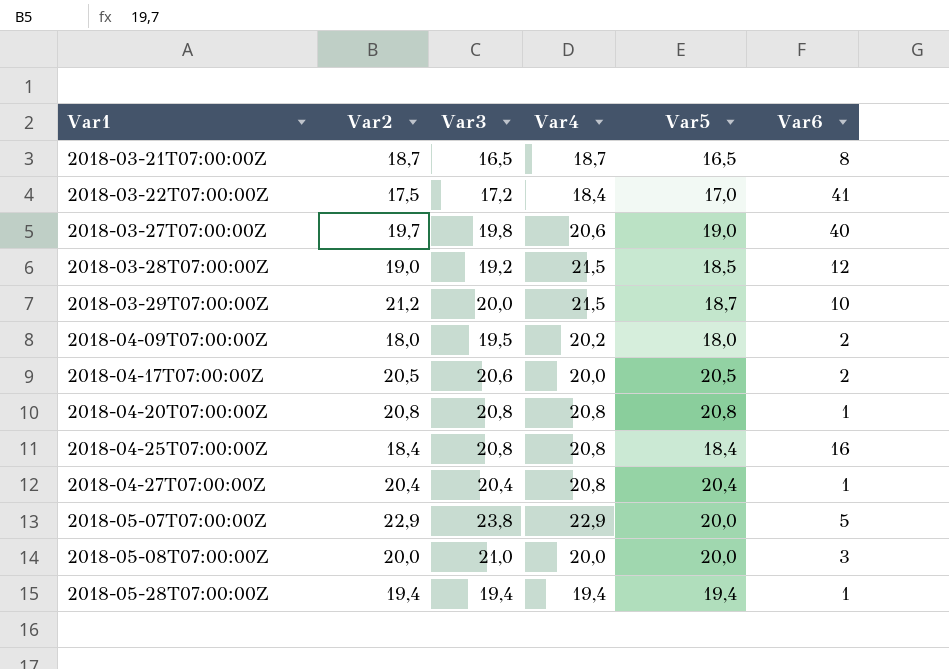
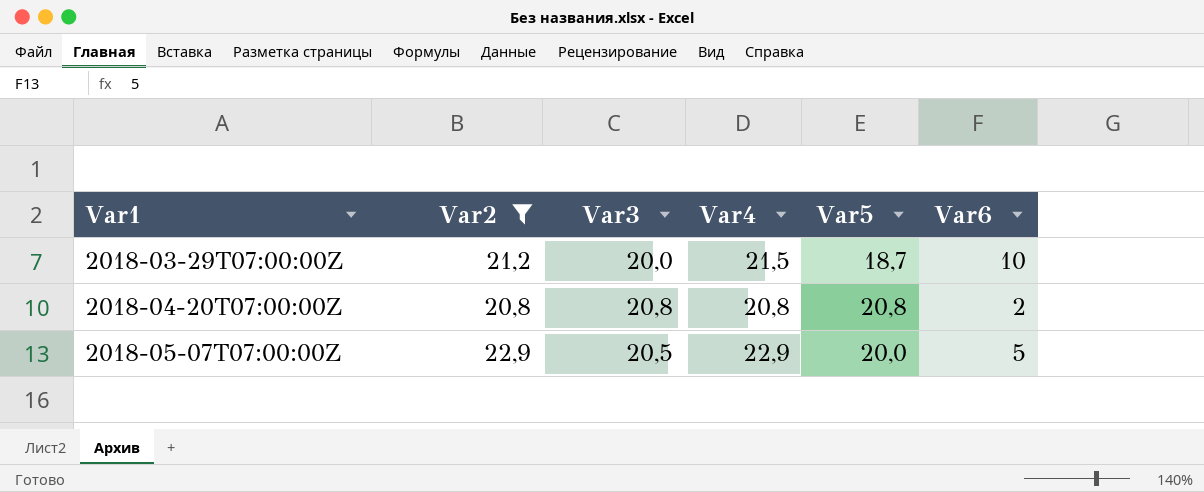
filter: none -> Var2 >= 20,8
2018-04-20T07:00:00Z | Var6: 1 -> 2
2018-05-07T07:00:00Z | Var3: 23,8 -> 20,5

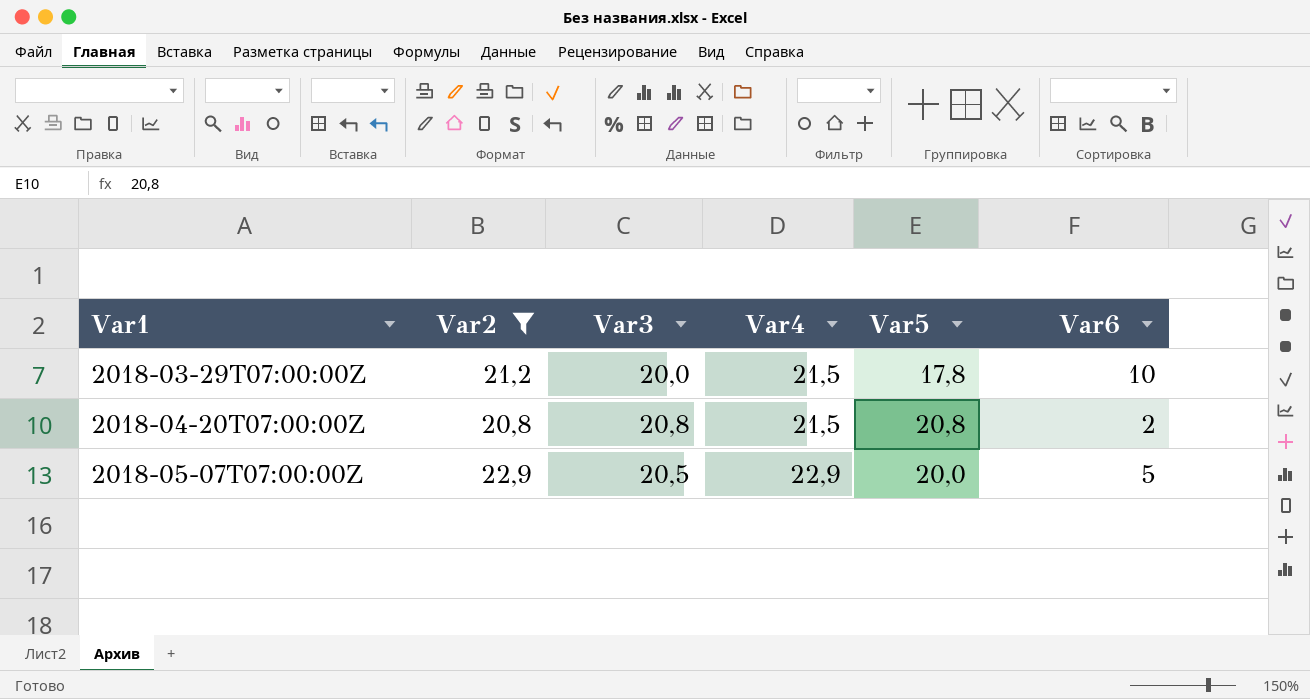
2018-03-29T07:00:00Z | Var5: 18,7 -> 17,8
2018-04-20T07:00:00Z | Var4: 20,8 -> 21,5

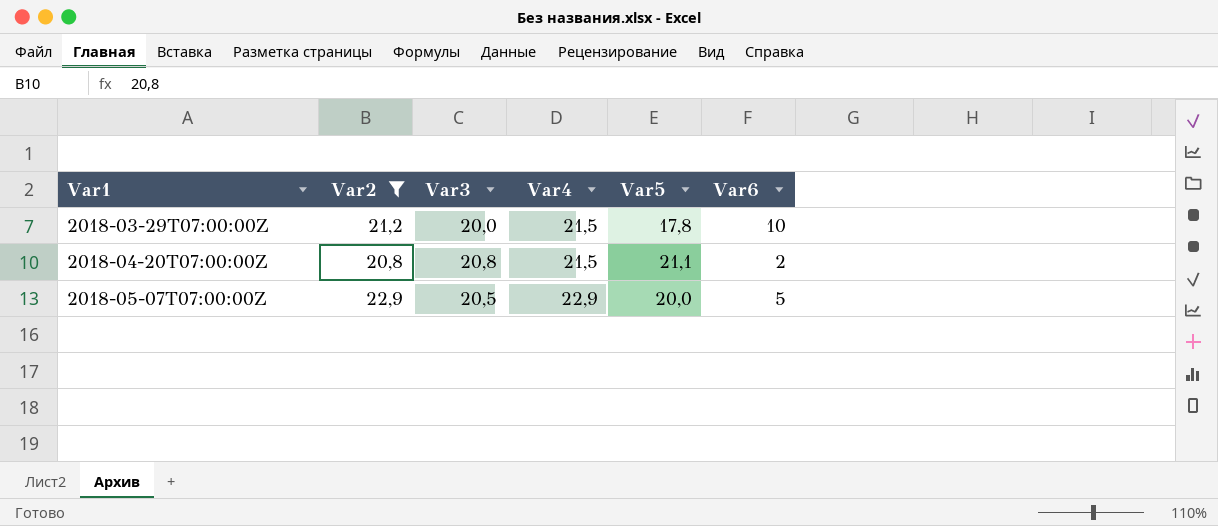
2018-04-20T07:00:00Z | Var5: 20,8 -> 21,1

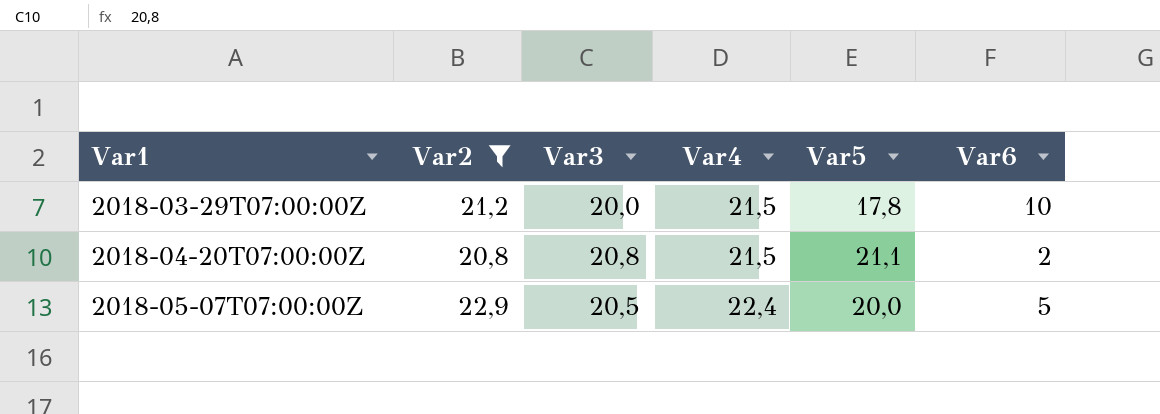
2018-05-07T07:00:00Z | Var4: 22,9 -> 22,4

